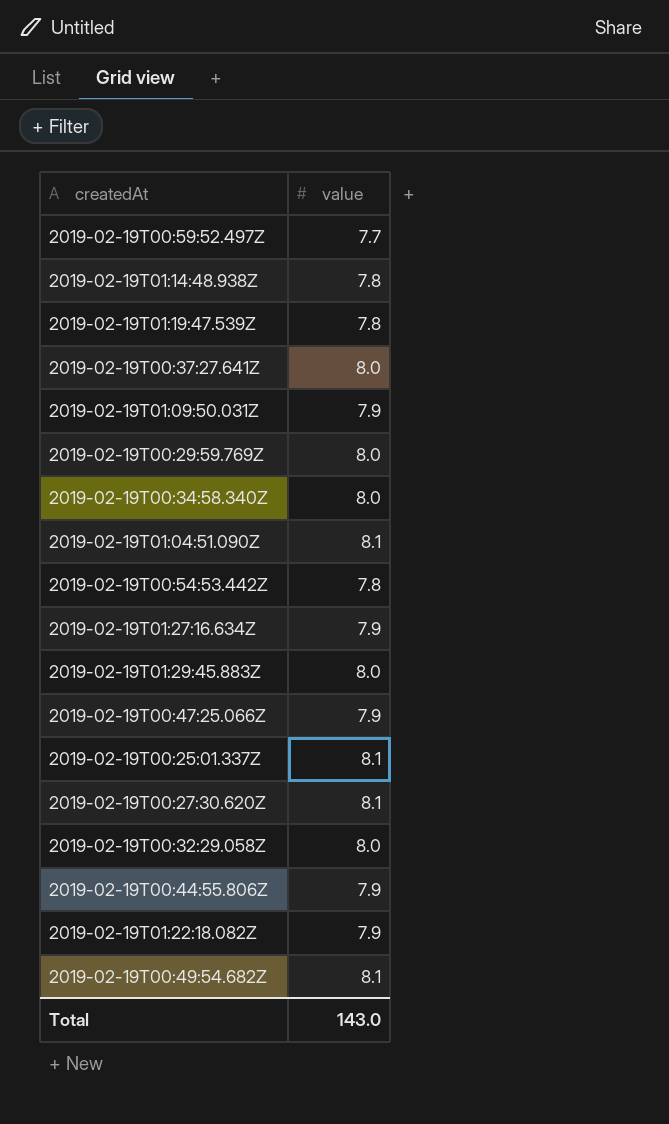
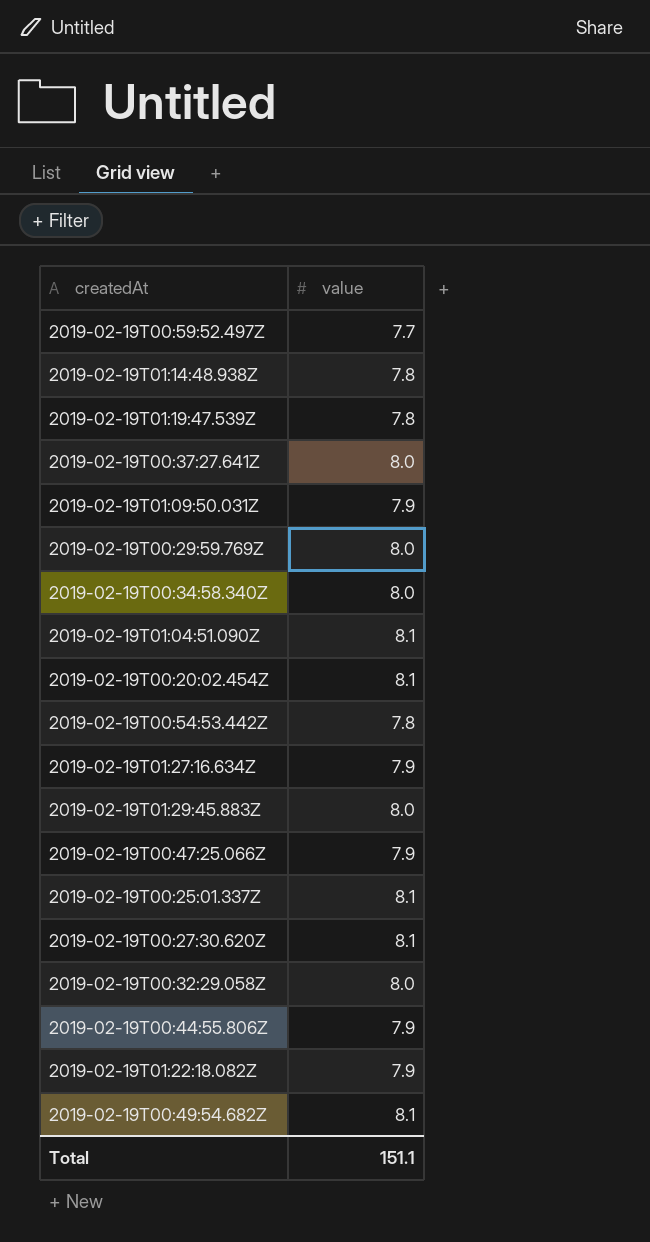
row 2019-02-19T00:20:02.454Z: none -> 8.1
Total | value: 143.0 -> 151.1

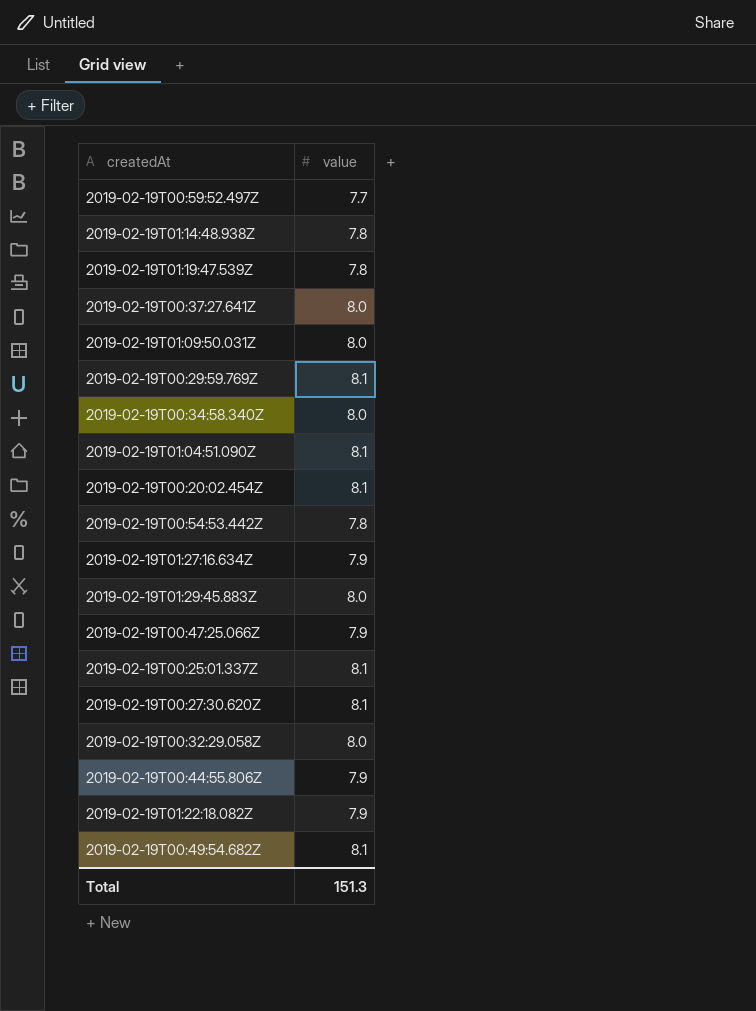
2019-02-19T01:09:50.031Z | value: 7.9 -> 8.0
2019-02-19T00:29:59.769Z | value: 8.0 -> 8.1
Total | value: 151.1 -> 151.3

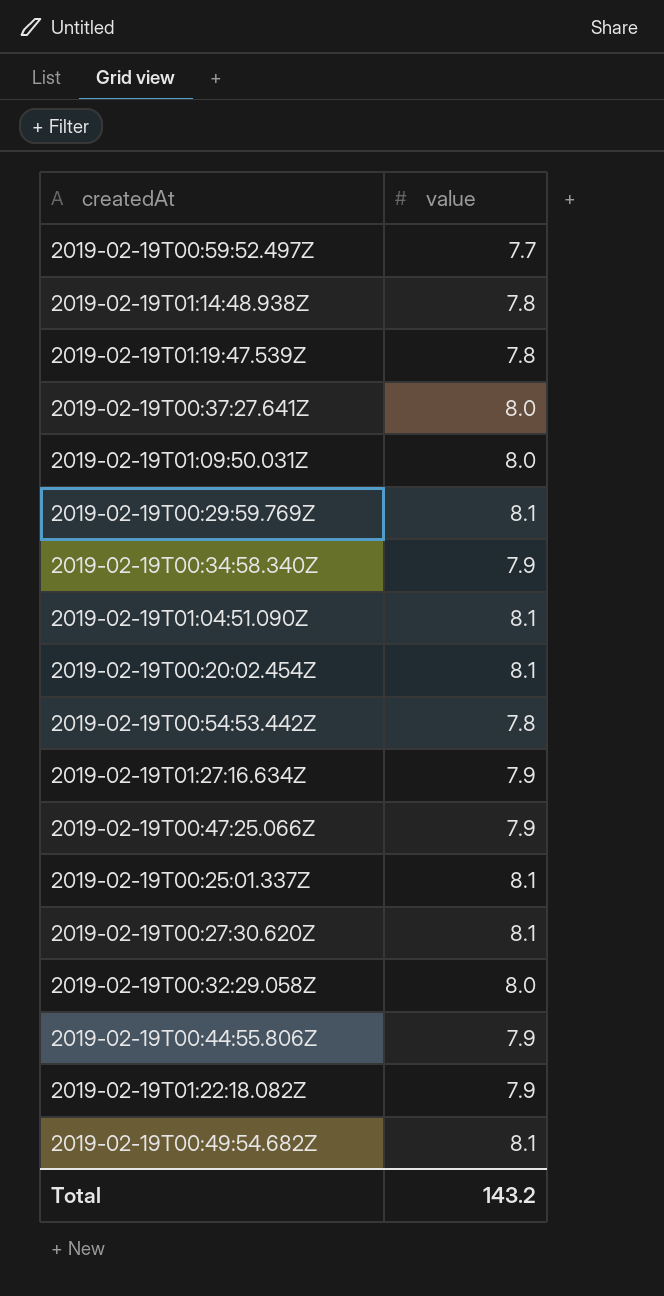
row 2019-02-19T01:29:45.883Z: 8.0 -> none
2019-02-19T00:34:58.340Z | value: 8.0 -> 7.9
Total | value: 151.3 -> 143.2

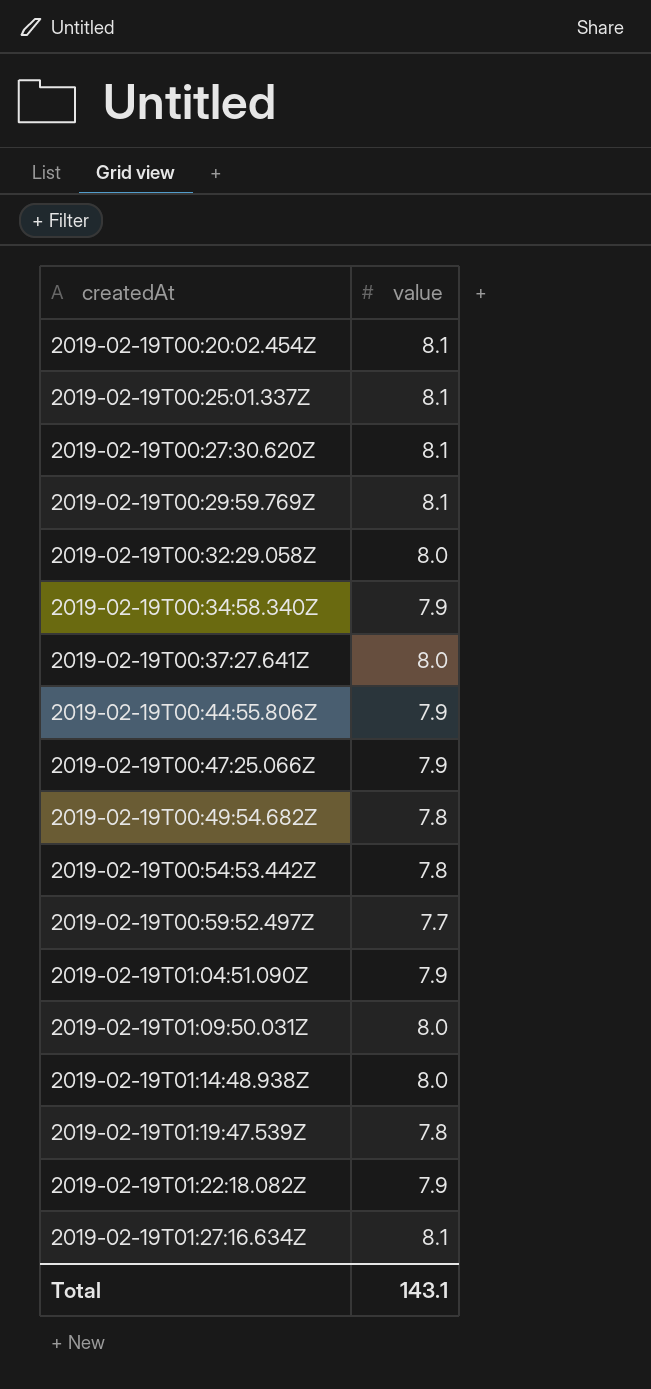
row order: none -> createdAt ascending
2019-02-19T00:49:54.682Z | value: 8.1 -> 7.8
2019-02-19T01:04:51.090Z | value: 8.1 -> 7.9
2019-02-19T01:14:48.938Z | value: 7.8 -> 8.0
2019-02-19T01:27:16.634Z | value: 7.9 -> 8.1
Total | value: 143.2 -> 143.1

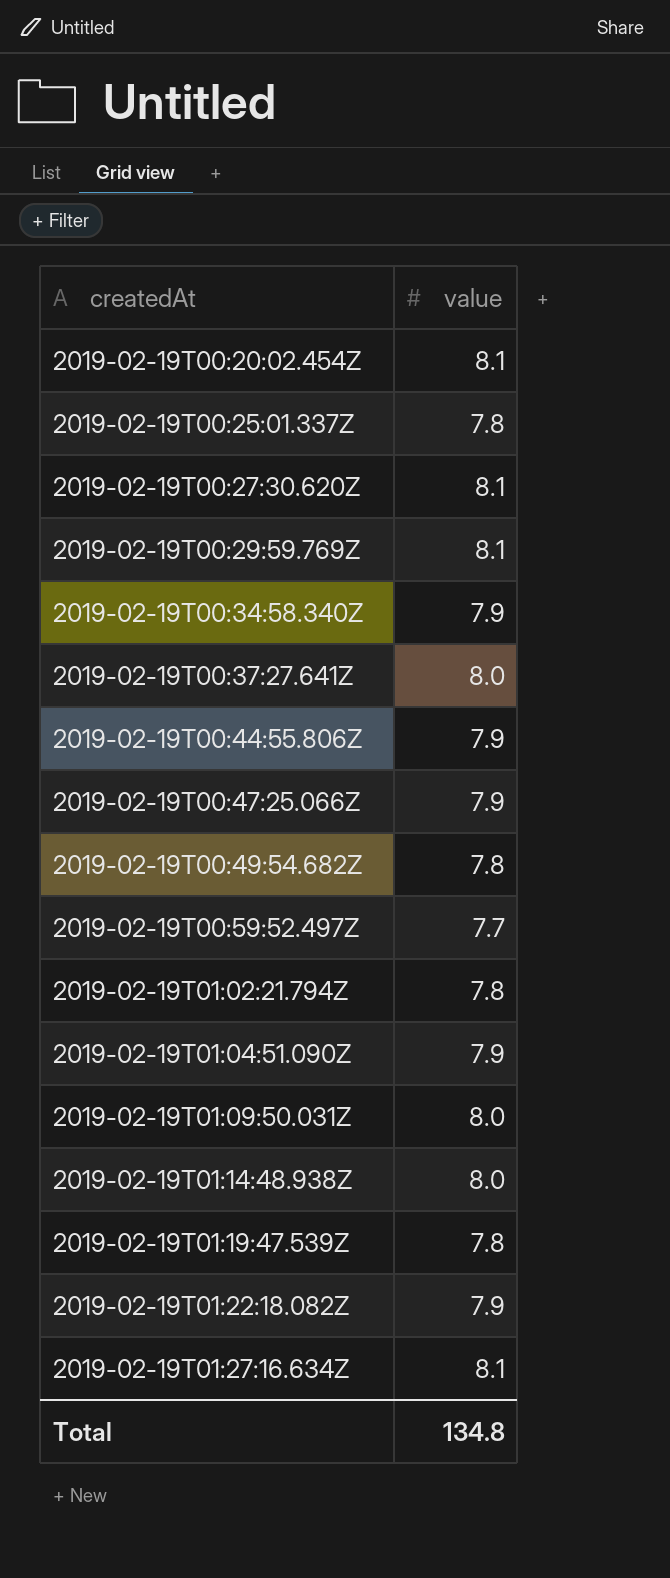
row 2019-02-19T00:32:29.058Z: 8.0 -> none
row 2019-02-19T00:54:53.442Z: 7.8 -> none
2019-02-19T00:25:01.337Z | value: 8.1 -> 7.8
row 2019-02-19T01:02:21.794Z: none -> 7.8
Total | value: 143.1 -> 134.8

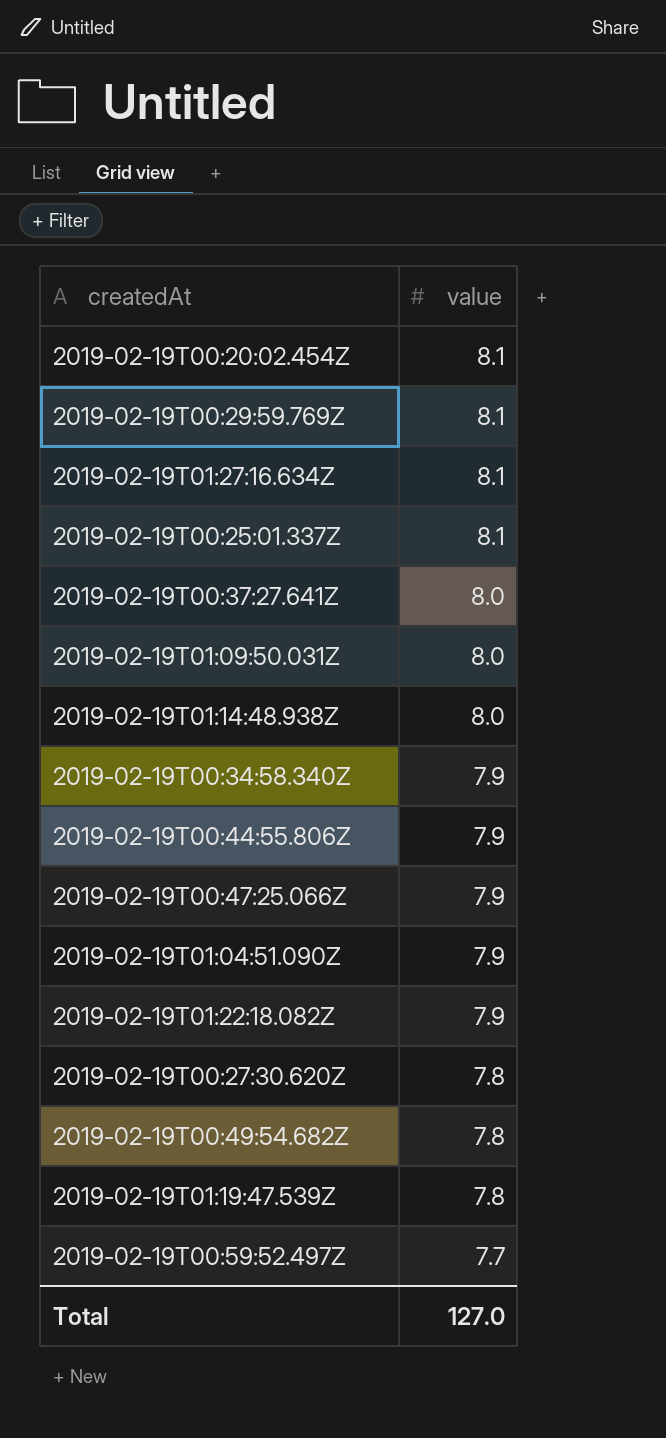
row order: createdAt ascending -> value descending
row 2019-02-19T01:02:21.794Z: 7.8 -> none
2019-02-19T00:25:01.337Z | value: 7.8 -> 8.1
2019-02-19T00:27:30.620Z | value: 8.1 -> 7.8
Total | value: 134.8 -> 127.0

